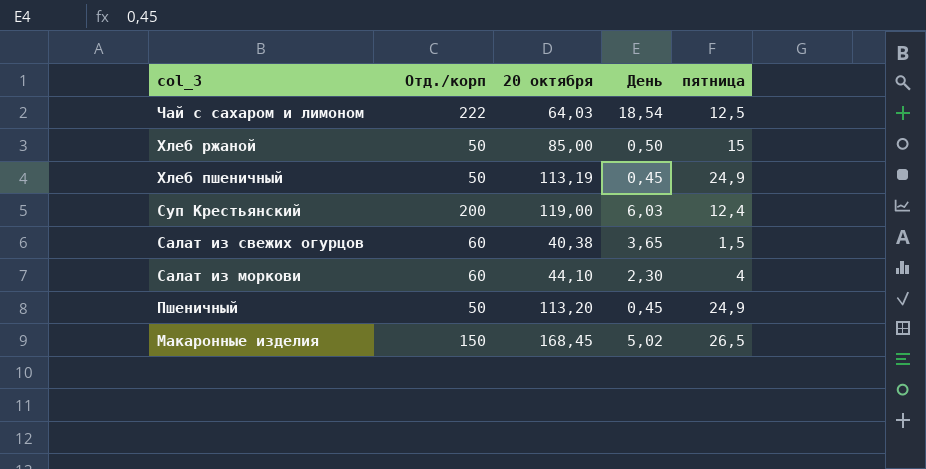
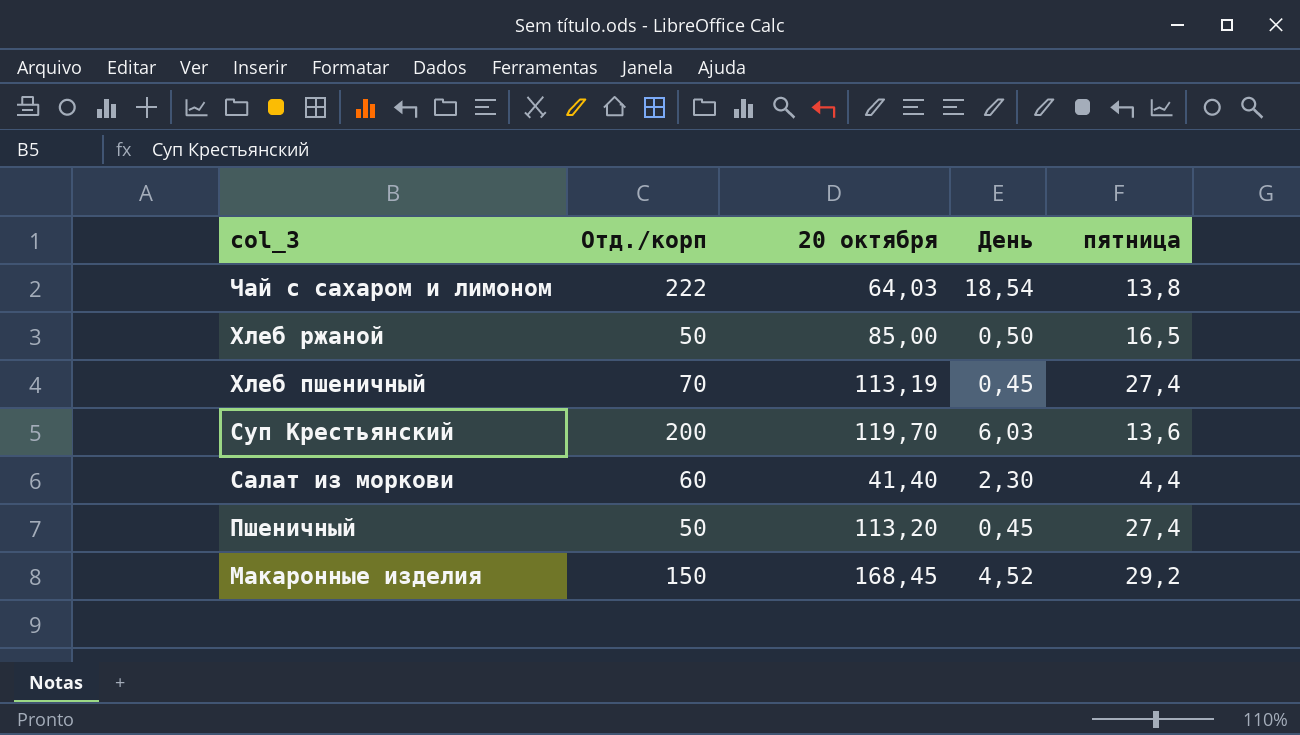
row Салат из свежих огурцов: 60 | 40,38 | 3,65 | 1,5 -> none
Чай с сахаром и лимоном | пятница: 12,5 -> 13,8
Хлеб ржаной | пятница: 15 -> 16,5
Хлеб пшеничный | Отд./корп: 50 -> 70
Хлеб пшеничный | пятница: 24,9 -> 27,4
Суп Крестьянский | 20 октября: 119,00 -> 119,70
Суп Крестьянский | пятница: 12,4 -> 13,6
Салат из моркови | 20 октября: 44,10 -> 41,40
Салат из моркови | пятница: 4 -> 4,4
Пшеничный | пятница: 24,9 -> 27,4
Макаронные изделия | День: 5,02 -> 4,52
Макаронные изделия | пятница: 26,5 -> 29,2

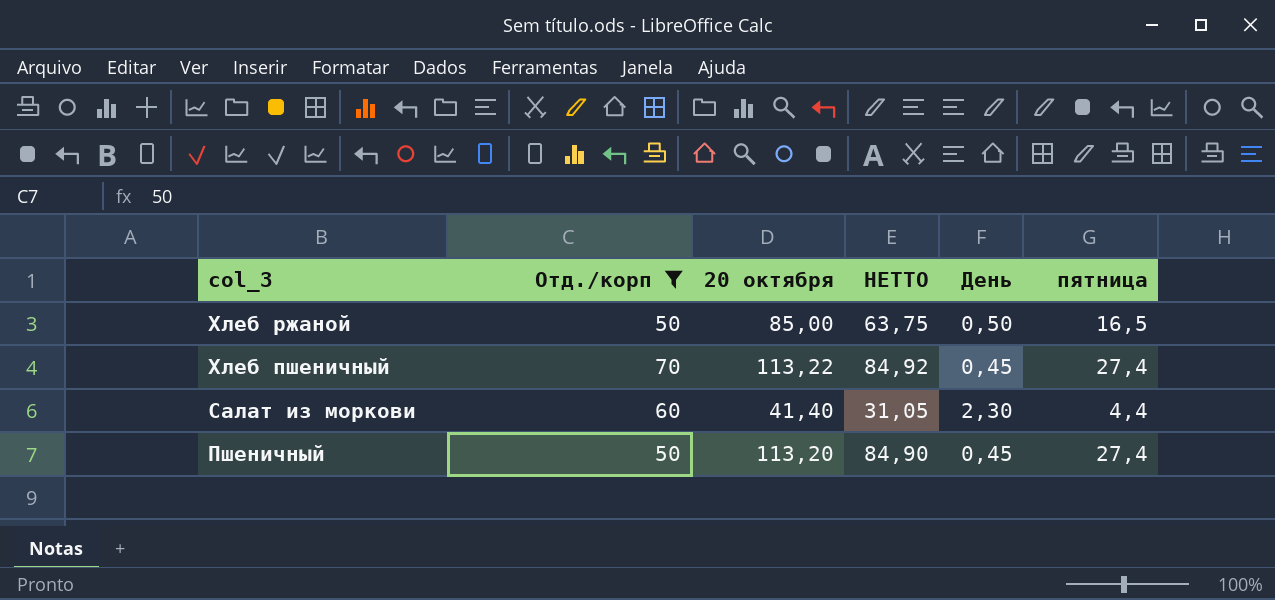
filter: none -> Отд./корп <= 70
column НЕТТО | formula: none -> [20 октября] * 0,75
Хлеб пшеничный | 20 октября: 113,19 -> 113,22

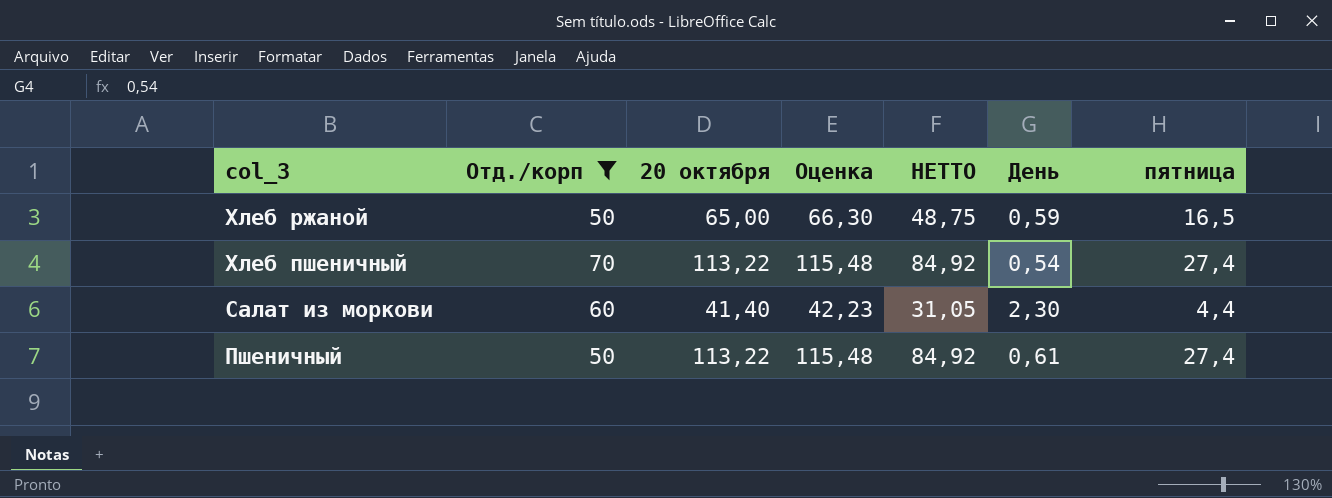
column Оценка | formula: none -> [20 октября] * 1,02
Хлеб ржаной | 20 октября: 85,00 -> 65,00
Хлеб ржаной | НЕТТО: 63,75 -> 48,75
Хлеб ржаной | День: 0,50 -> 0,59
Хлеб пшеничный | День: 0,45 -> 0,54
Пшеничный | 20 октября: 113,20 -> 113,22
Пшеничный | НЕТТО: 84,90 -> 84,92
Пшеничный | День: 0,45 -> 0,61

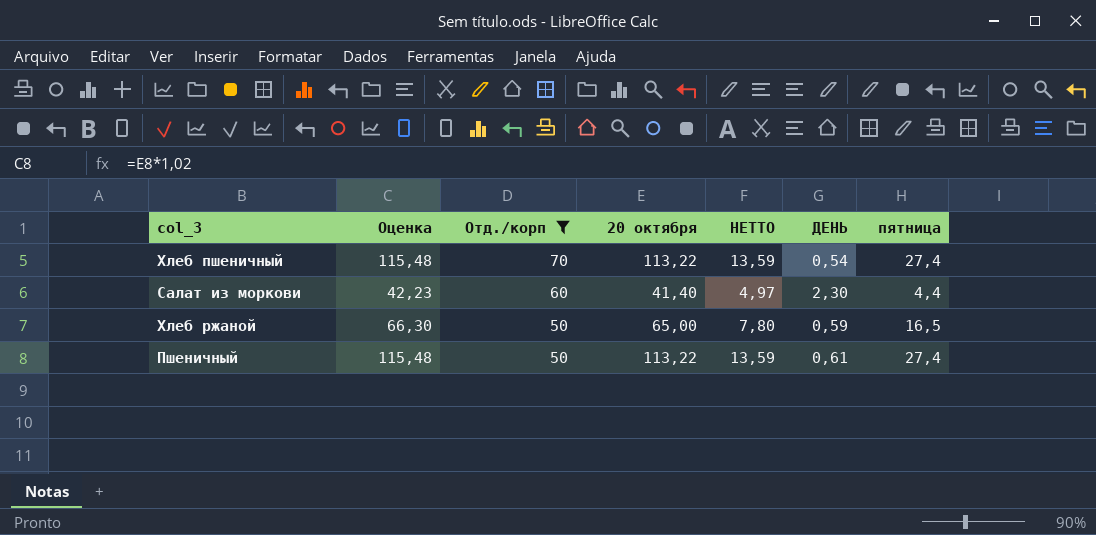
row order: col_3 descending -> Отд./корп descending
column Оценка | position: 4 -> 2
column НЕТТО | formula: [20 октября] * 0,75 -> [20 октября] * 0,12
column name: День -> ДЕНЬ

